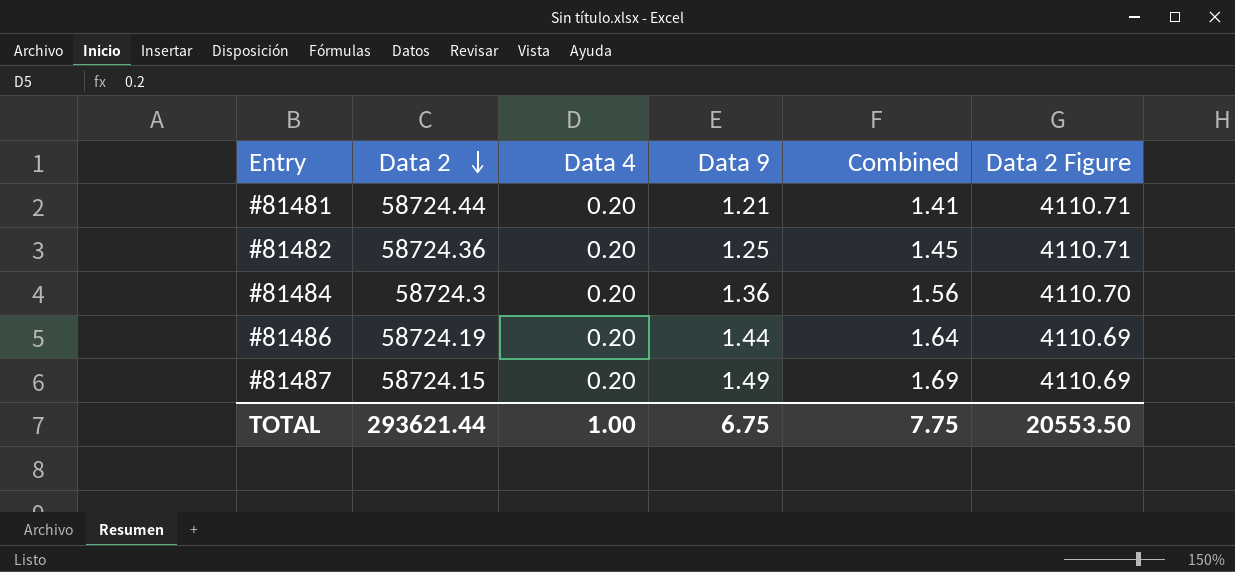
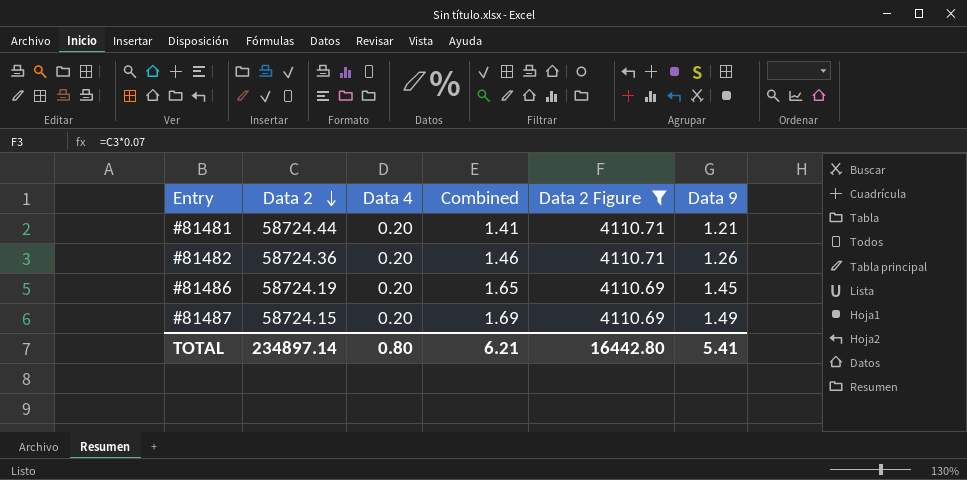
filter: none -> Data 2 Figure != 4110.70
column Data 9 | position: 4 -> 6
#81482 | Combined: 1.45 -> 1.46
#81482 | Data 9: 1.25 -> 1.26
#81486 | Combined: 1.64 -> 1.65
#81486 | Data 9: 1.44 -> 1.45
TOTAL | Data 2: 293621.44 -> 234897.14
TOTAL | Data 4: 1.00 -> 0.80
TOTAL | Combined: 7.75 -> 6.21
TOTAL | Data 2 Figure: 20553.50 -> 16442.80
TOTAL | Data 9: 6.75 -> 5.41

